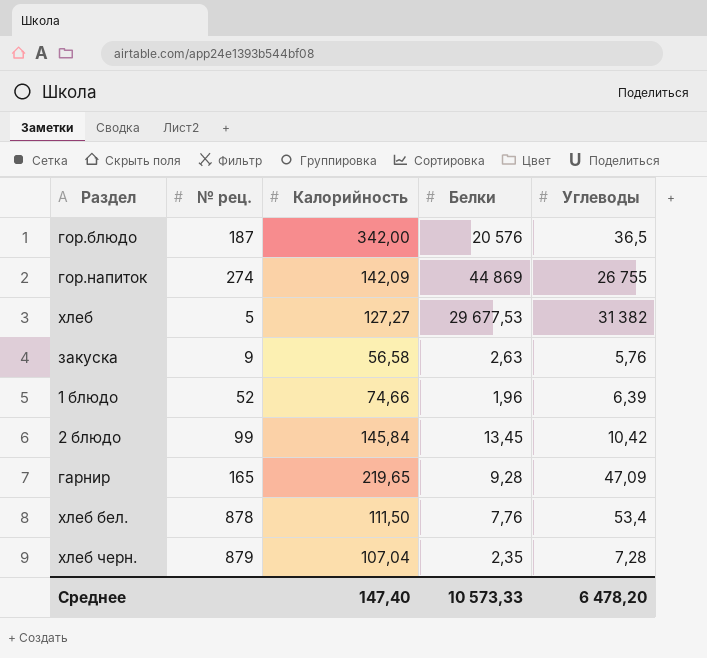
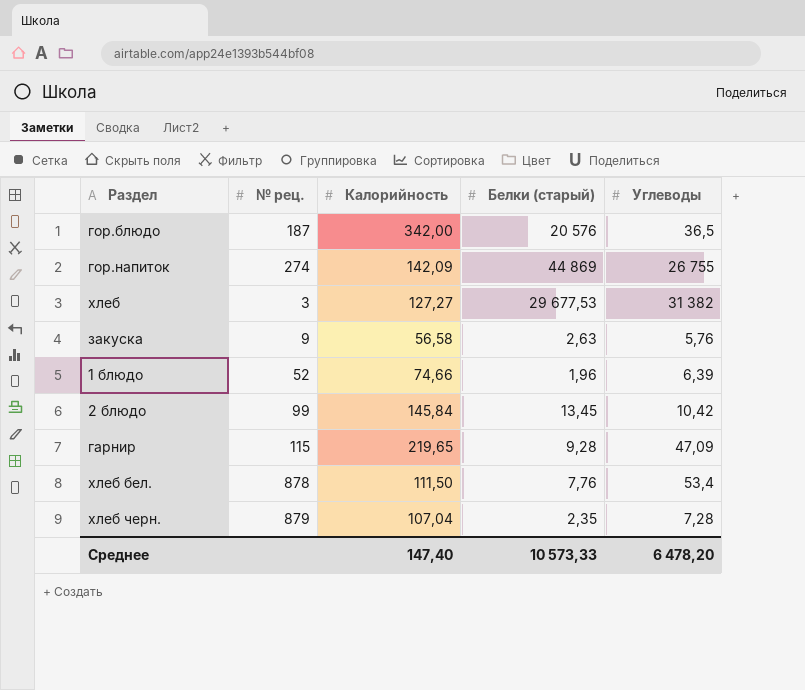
column name: Белки -> Белки (старый)
хлеб | № рец.: 5 -> 3
гарнир | № рец.: 165 -> 115

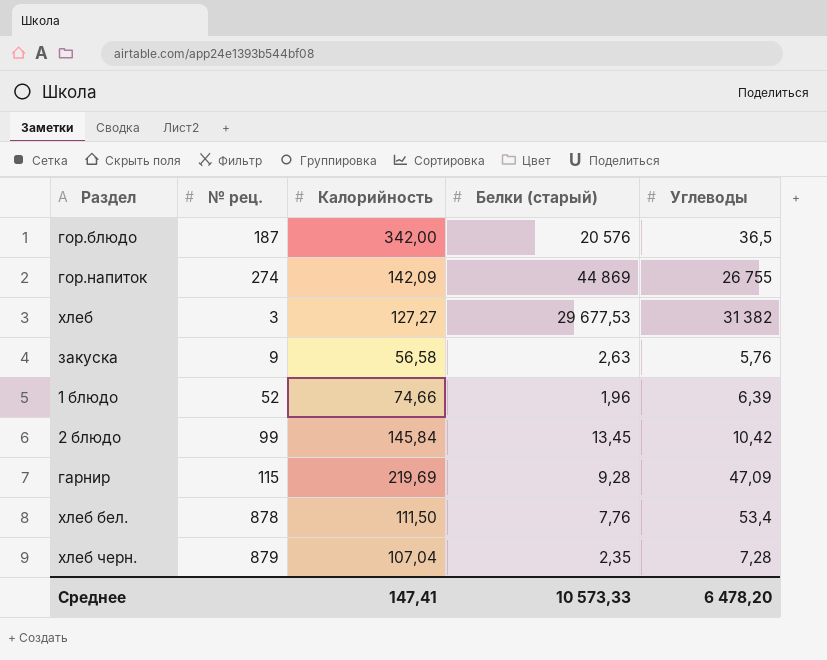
гарнир | Калорийность: 219,65 -> 219,69
Среднее | Калорийность: 147,40 -> 147,41

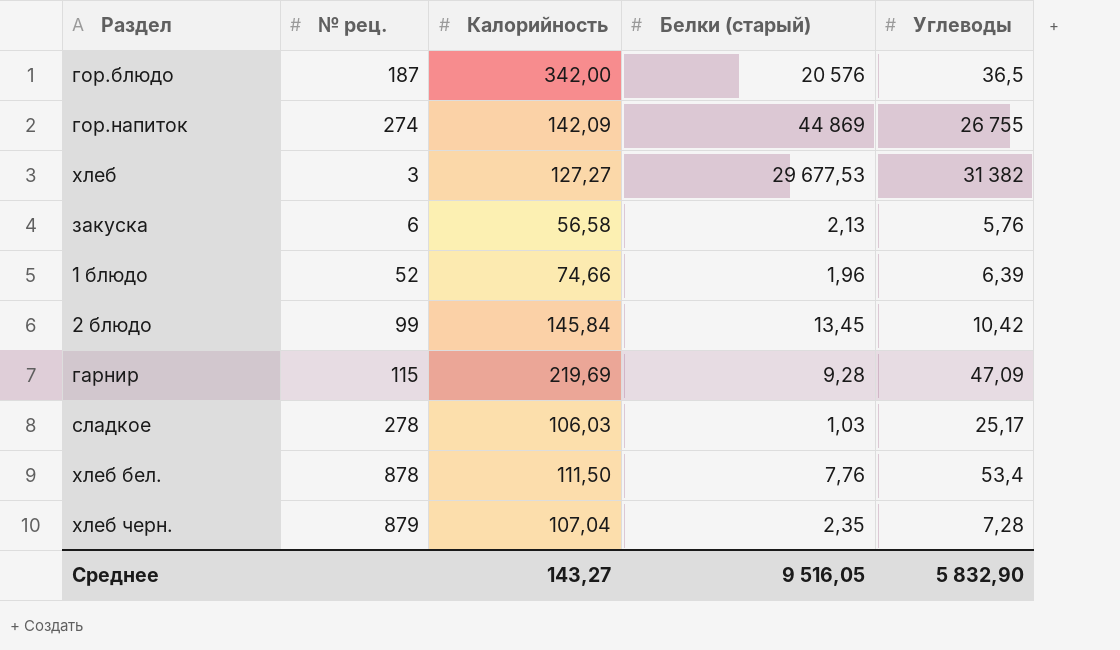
закуска | № рец.: 9 -> 6
закуска | Белки (старый): 2,63 -> 2,13
row сладкое: none -> 278 | 106,03 | 1,03 | 25,17
Среднее | Калорийность: 147,41 -> 143,27
Среднее | Белки (старый): 10 573,33 -> 9 516,05
Среднее | Углеводы: 6 478,20 -> 5 832,90

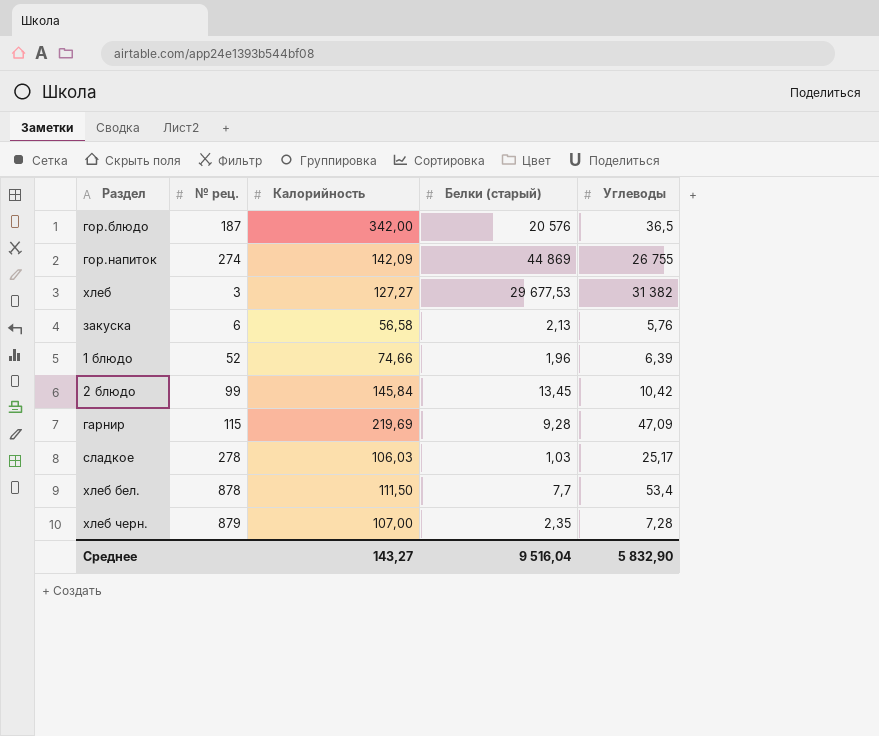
хлеб бел. | Белки (старый): 7,76 -> 7,7
хлеб черн. | Калорийность: 107,04 -> 107,00
Среднее | Белки (старый): 9 516,05 -> 9 516,04

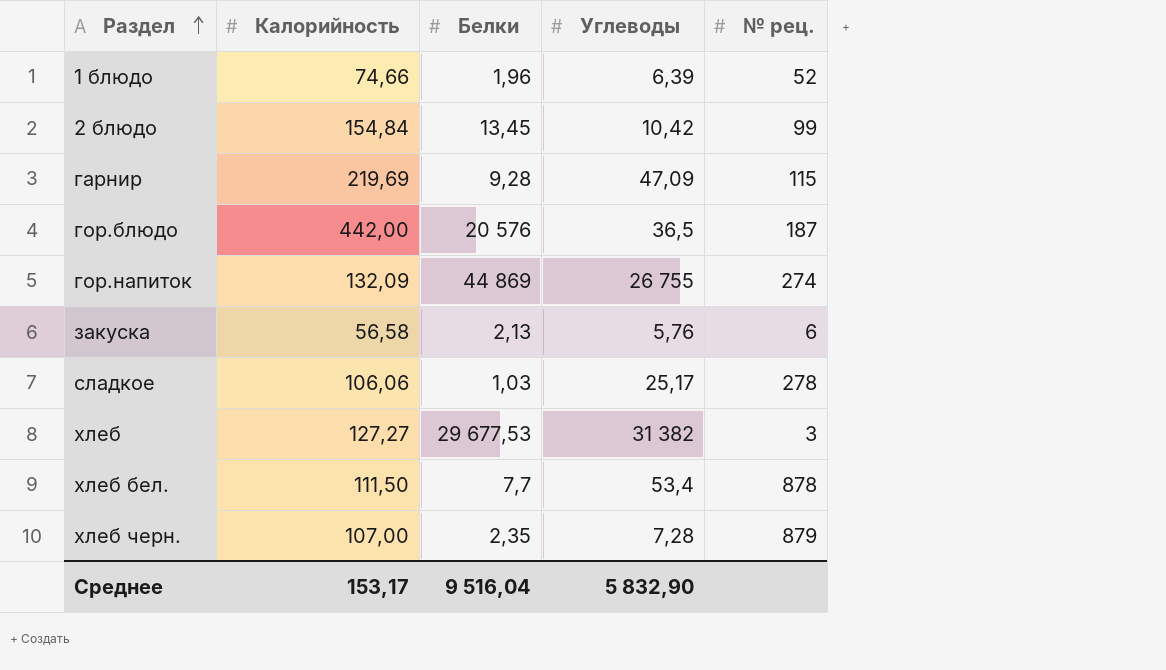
row order: none -> Раздел ascending
column name: Белки (старый) -> Белки
column № рец. | position: 2 -> 5
2 блюдо | Калорийность: 145,84 -> 154,84
гор.блюдо | Калорийность: 342,00 -> 442,00
гор.напиток | Калорийность: 142,09 -> 132,09
сладкое | Калорийность: 106,03 -> 106,06
Среднее | Калорийность: 143,27 -> 153,17

